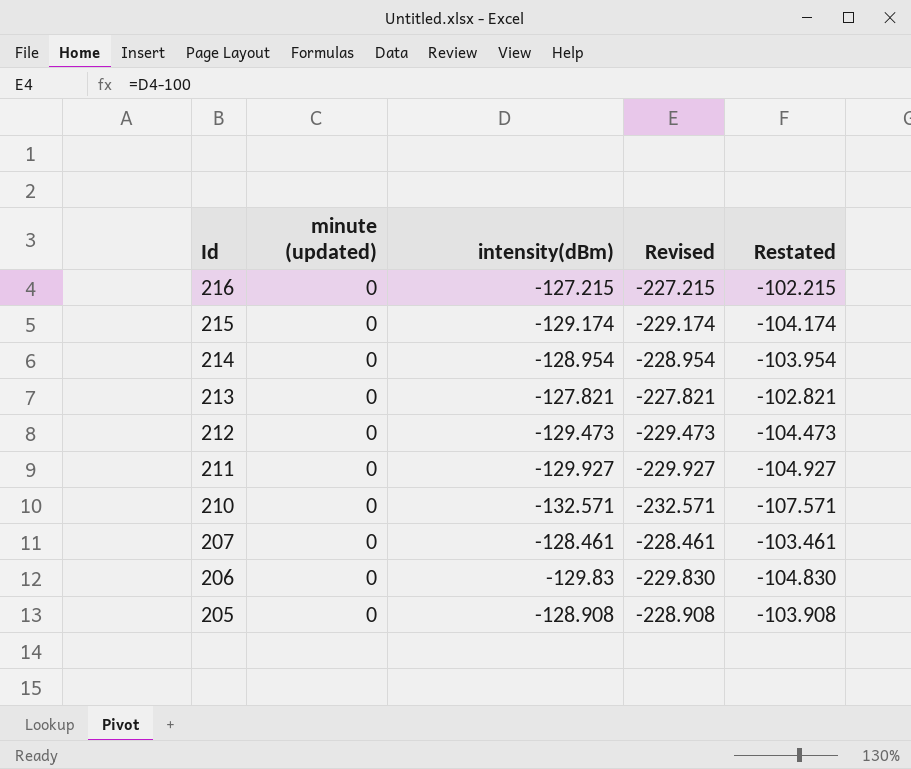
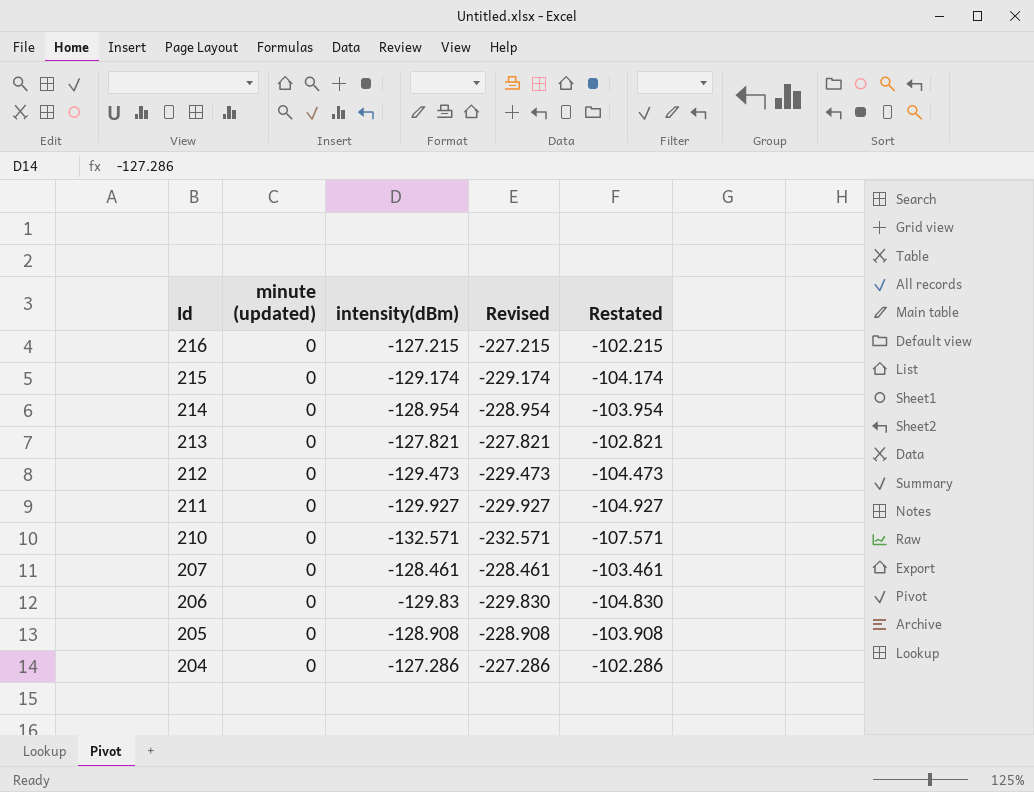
row 204: none -> 0 | -127.286 | -227.286 | -102.286

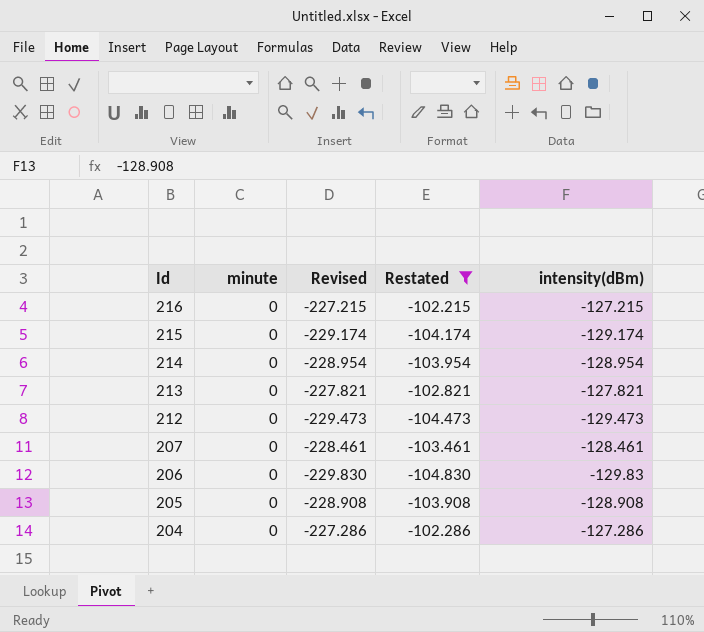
filter: none -> Restated >= -104.830
column name: minute (updated) -> minute
column intensity(dBm) | position: 3 -> 5

